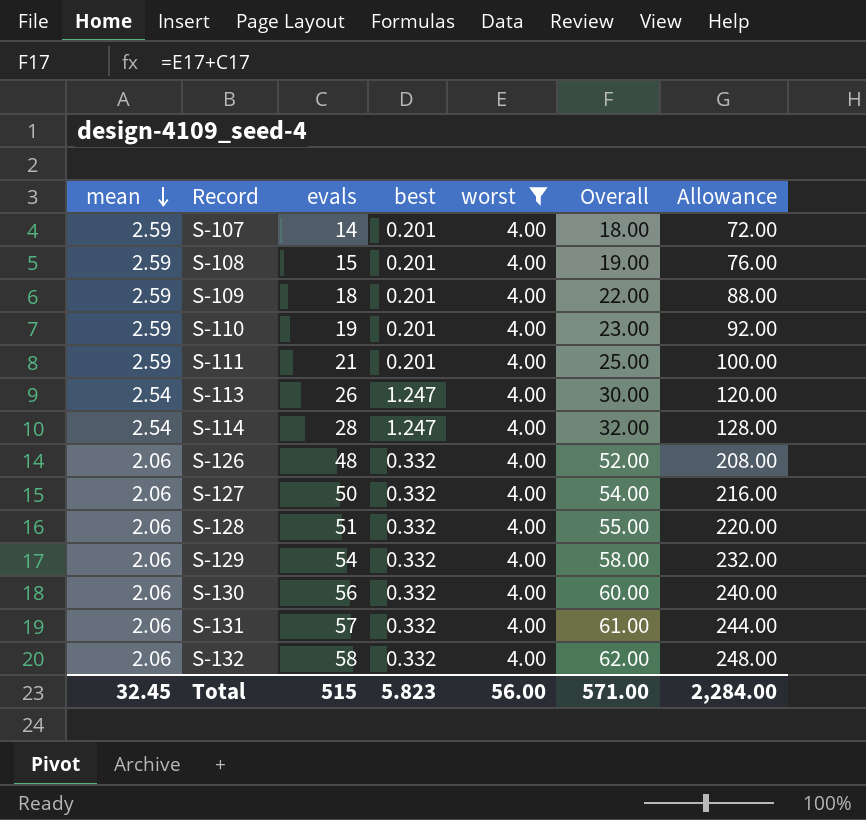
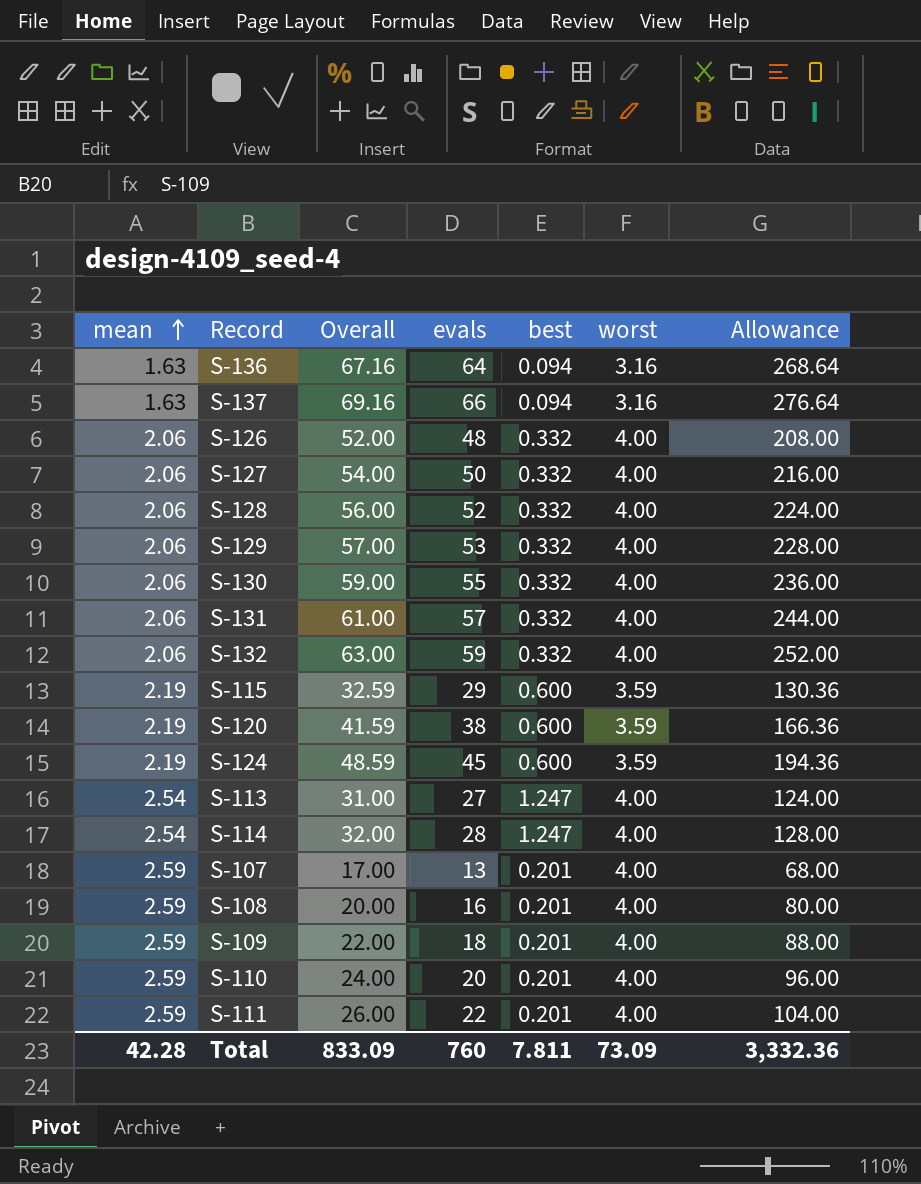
filter: worst = 4.00 -> none
row order: mean descending -> mean ascending
column Overall | position: 6 -> 3
S-128 | Overall: 55.00 -> 56.00
S-128 | evals: 51 -> 52
S-128 | Allowance: 220.00 -> 224.00
S-129 | Overall: 58.00 -> 57.00
S-129 | evals: 54 -> 53
S-129 | Allowance: 232.00 -> 228.00
S-130 | Overall: 60.00 -> 59.00
S-130 | evals: 56 -> 55
S-130 | Allowance: 240.00 -> 236.00
S-132 | Overall: 62.00 -> 63.00
S-132 | evals: 58 -> 59
S-132 | Allowance: 248.00 -> 252.00
S-113 | Overall: 30.00 -> 31.00
S-113 | evals: 26 -> 27
S-113 | Allowance: 120.00 -> 124.00
S-107 | Overall: 18.00 -> 17.00
S-107 | evals: 14 -> 13
S-107 | Allowance: 72.00 -> 68.00
S-108 | Overall: 19.00 -> 20.00
S-108 | evals: 15 -> 16
S-108 | Allowance: 76.00 -> 80.00
S-110 | Overall: 23.00 -> 24.00
S-110 | evals: 19 -> 20
S-110 | Allowance: 92.00 -> 96.00
S-111 | Overall: 25.00 -> 26.00
S-111 | evals: 21 -> 22
S-111 | Allowance: 100.00 -> 104.00
Total | mean: 32.45 -> 42.28
Total | Overall: 571.00 -> 833.09
Total | evals: 515 -> 760
Total | best: 5.823 -> 7.811
Total | worst: 56.00 -> 73.09
Total | Allowance: 2,284.00 -> 3,332.36

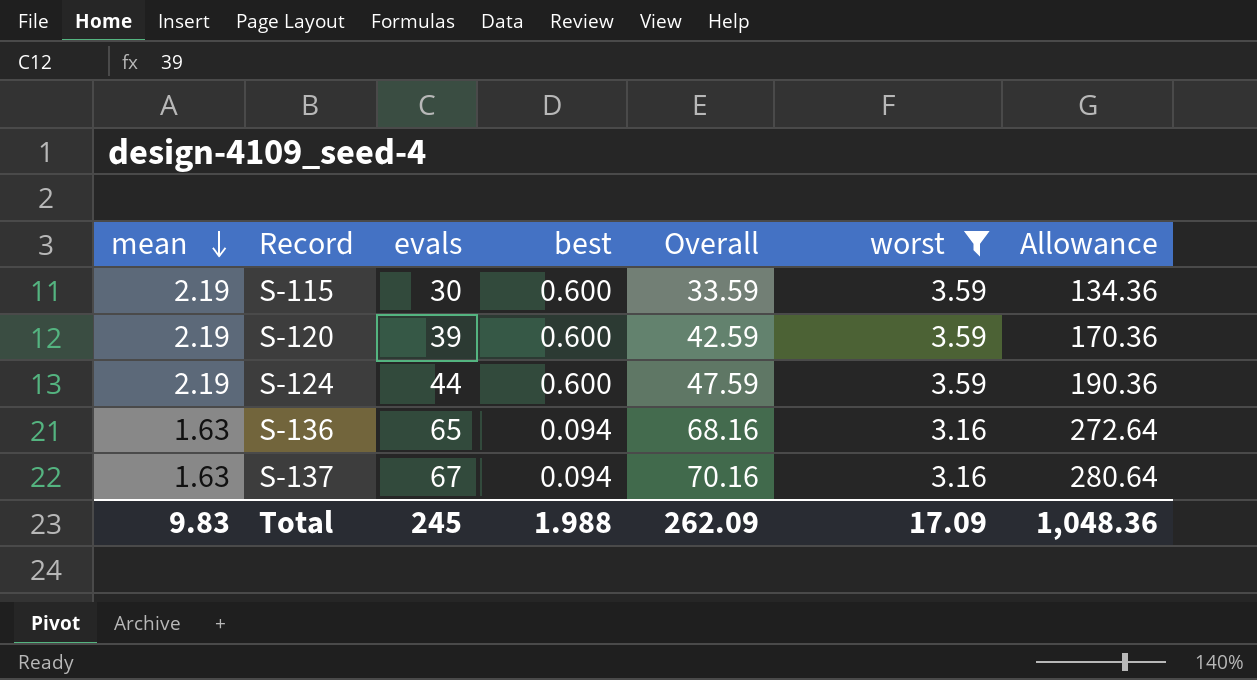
filter: none -> worst != 4.00
row order: mean ascending -> mean descending
column Overall | position: 3 -> 5
S-115 | evals: 29 -> 30
S-115 | Overall: 32.59 -> 33.59
S-115 | Allowance: 130.36 -> 134.36
S-120 | evals: 38 -> 39
S-120 | Overall: 41.59 -> 42.59
S-120 | Allowance: 166.36 -> 170.36
S-124 | evals: 45 -> 44
S-124 | Overall: 48.59 -> 47.59
S-124 | Allowance: 194.36 -> 190.36
S-136 | evals: 64 -> 65
S-136 | Overall: 67.16 -> 68.16
S-136 | Allowance: 268.64 -> 272.64
S-137 | evals: 66 -> 67
S-137 | Overall: 69.16 -> 70.16
S-137 | Allowance: 276.64 -> 280.64
Total | mean: 42.28 -> 9.83
Total | evals: 760 -> 245
Total | best: 7.811 -> 1.988
Total | Overall: 833.09 -> 262.09
Total | worst: 73.09 -> 17.09
Total | Allowance: 3,332.36 -> 1,048.36

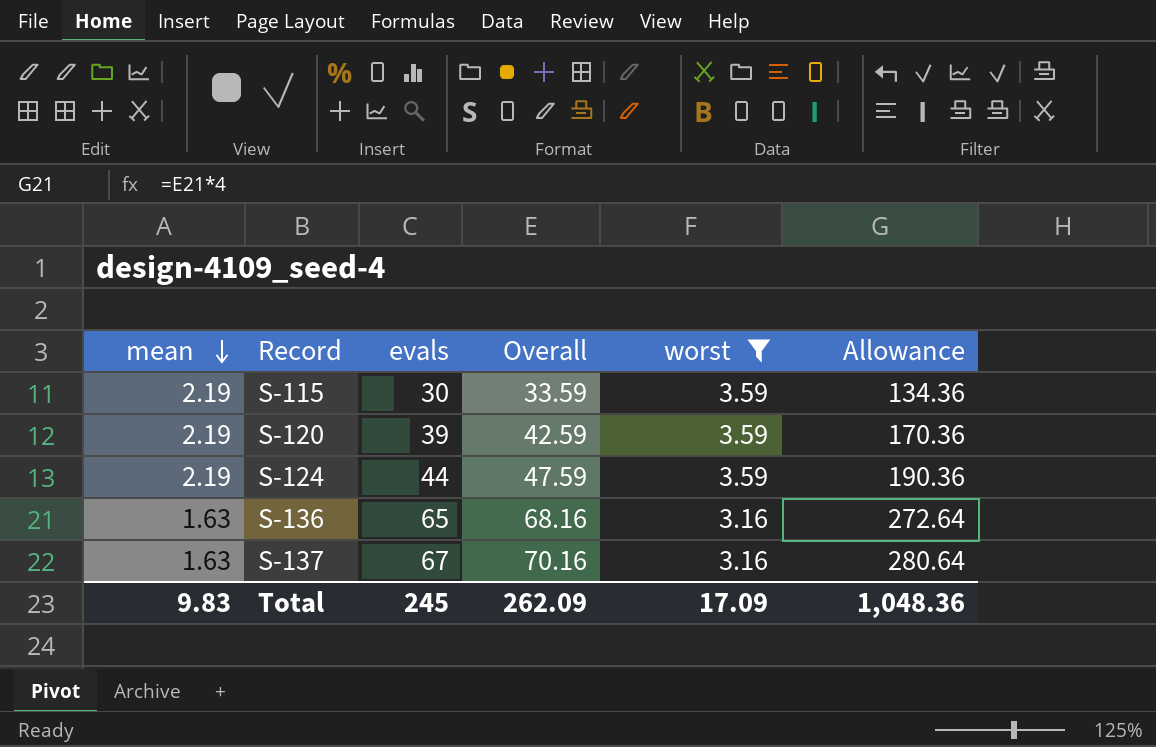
column best | position: 4 -> none

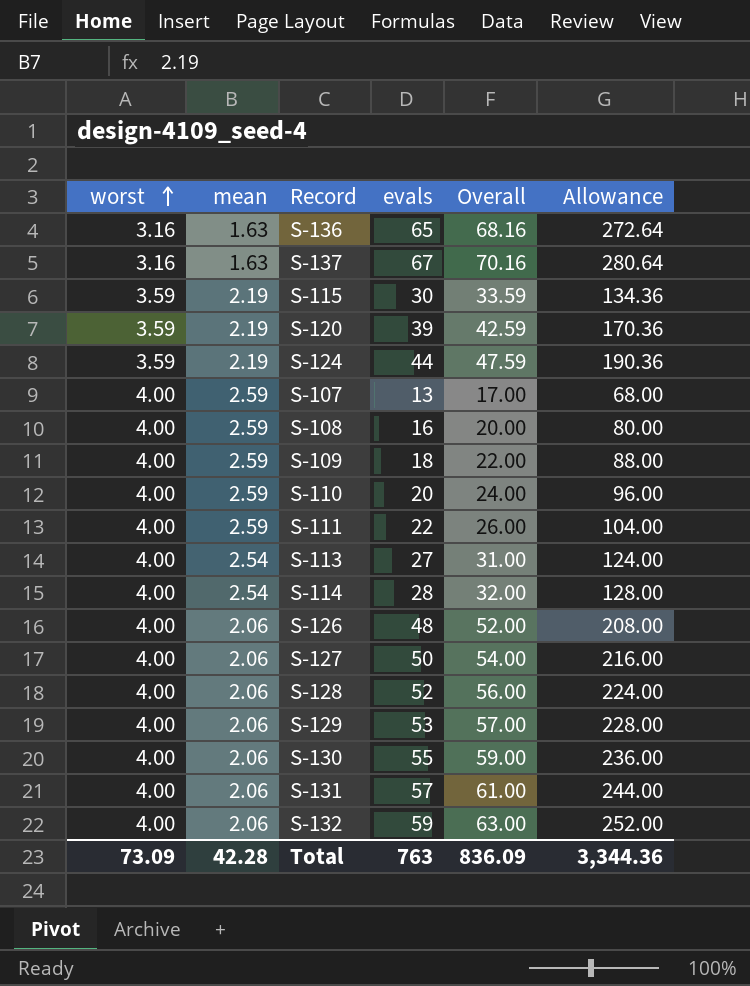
filter: worst != 4.00 -> none
row order: mean descending -> worst ascending
column worst | position: 5 -> 1
Total | worst: 17.09 -> 73.09
Total | mean: 9.83 -> 42.28
Total | evals: 245 -> 763
Total | Overall: 262.09 -> 836.09
Total | Allowance: 1,048.36 -> 3,344.36

